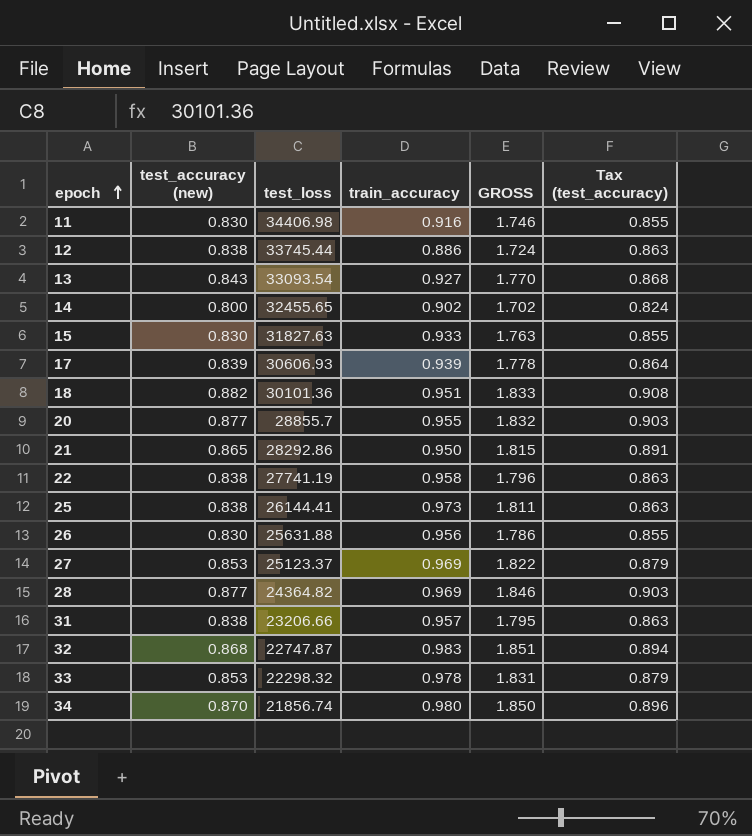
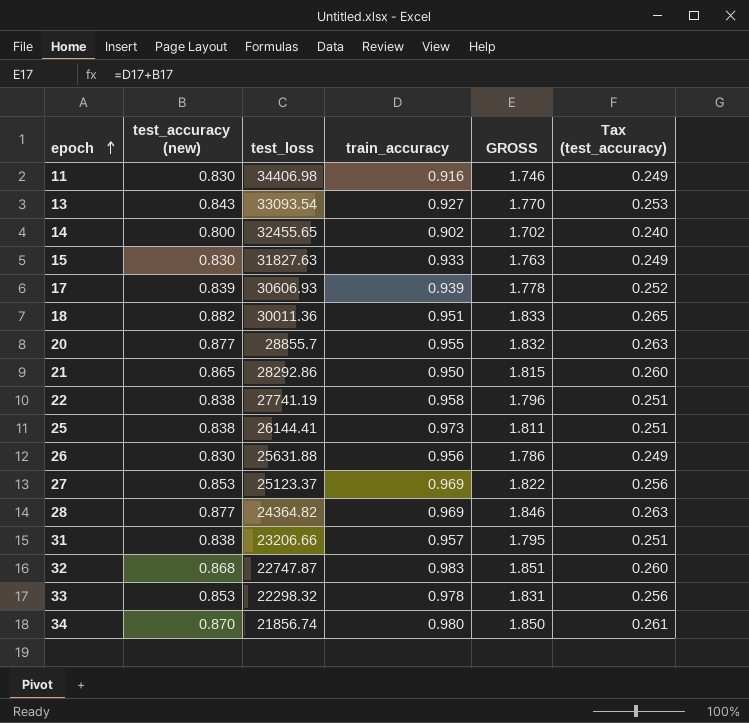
column Tax (test_accuracy) | formula: [test_accuracy (new)] * 1.03 -> [test_accuracy (new)] * 0.3
row 12: 0.838 | 33745.44 | 0.886 | 1.724 | 0.863 -> none
18 | test_loss: 30101.36 -> 30011.36

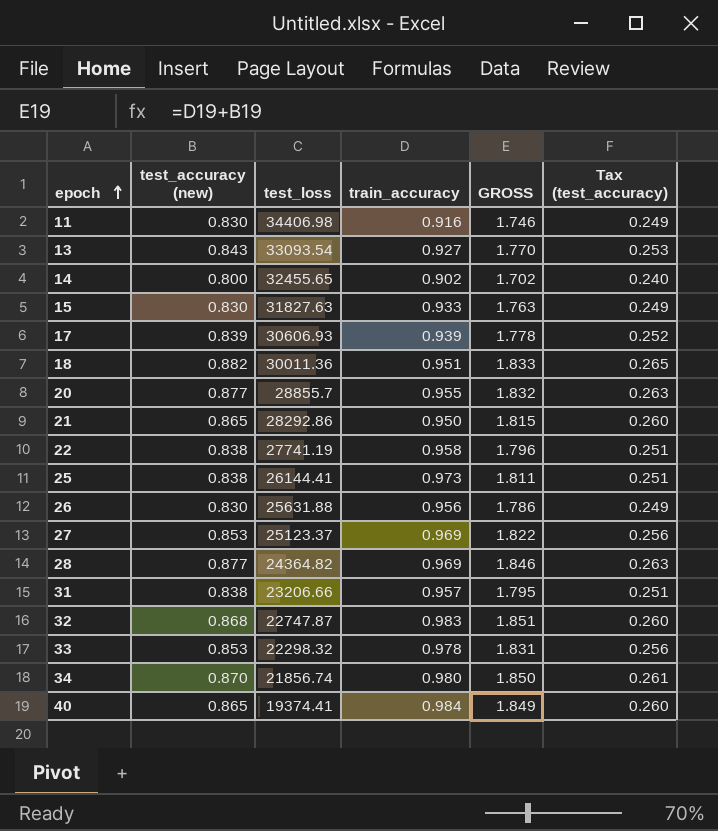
row 40: none -> 0.865 | 19374.41 | 0.984 | 1.849 | 0.260

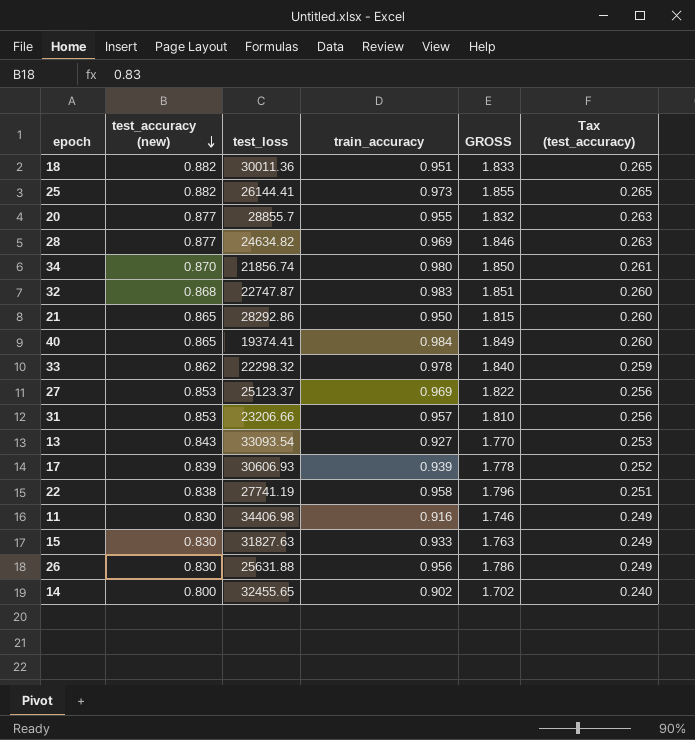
row order: epoch ascending -> test_accuracy (new) descending
25 | test_accuracy (new): 0.838 -> 0.882
25 | GROSS: 1.811 -> 1.855
25 | Tax (test_accuracy): 0.251 -> 0.265
28 | test_loss: 24364.82 -> 24634.82
33 | test_accuracy (new): 0.853 -> 0.862
33 | GROSS: 1.831 -> 1.840
33 | Tax (test_accuracy): 0.256 -> 0.259
31 | test_accuracy (new): 0.838 -> 0.853
31 | GROSS: 1.795 -> 1.810
31 | Tax (test_accuracy): 0.251 -> 0.256

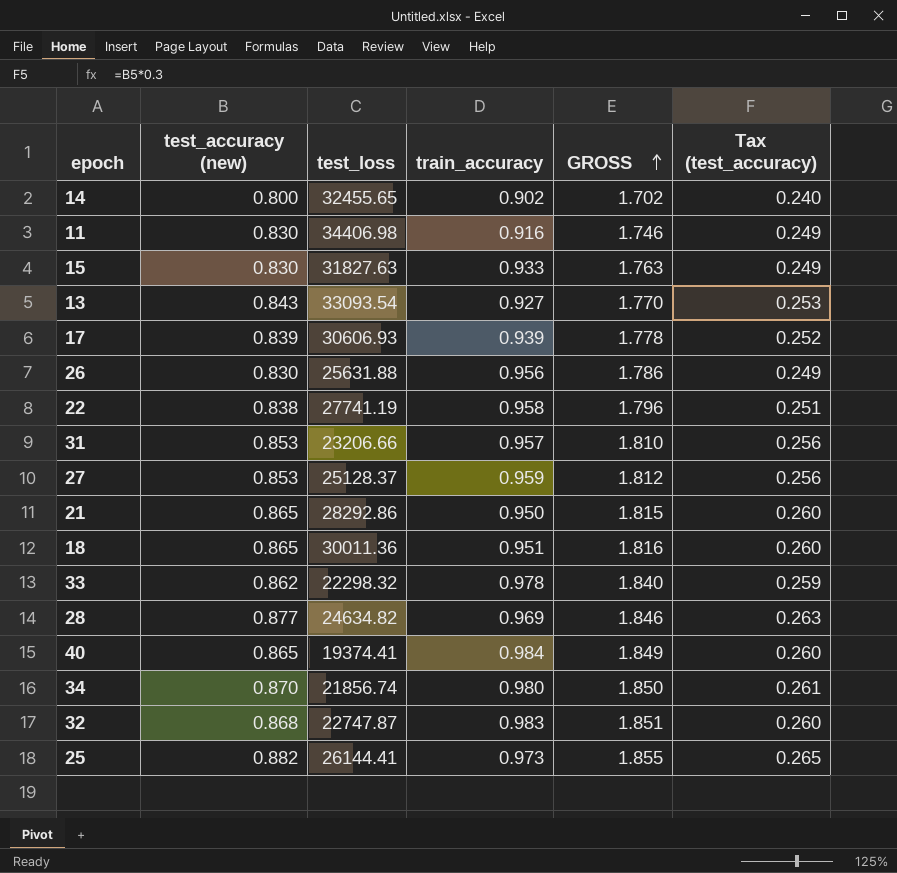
row order: test_accuracy (new) descending -> GROSS ascending
row 20: 0.877 | 28855.7 | 0.955 | 1.832 | 0.263 -> none
27 | test_loss: 25123.37 -> 25128.37
27 | train_accuracy: 0.969 -> 0.959
27 | GROSS: 1.822 -> 1.812
18 | test_accuracy (new): 0.882 -> 0.865
18 | GROSS: 1.833 -> 1.816
18 | Tax (test_accuracy): 0.265 -> 0.260

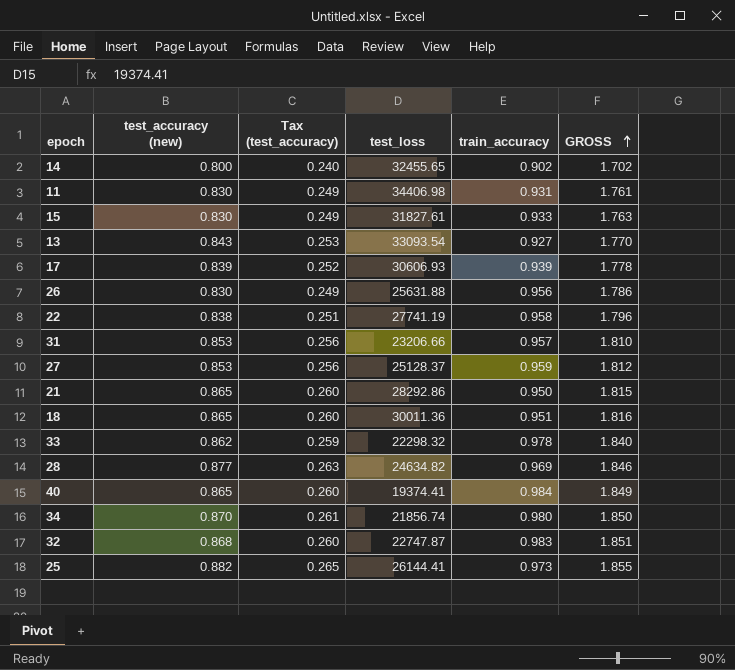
column Tax (test_accuracy) | position: 6 -> 3
11 | train_accuracy: 0.916 -> 0.931
11 | GROSS: 1.746 -> 1.761
15 | test_loss: 31827.63 -> 31827.61

